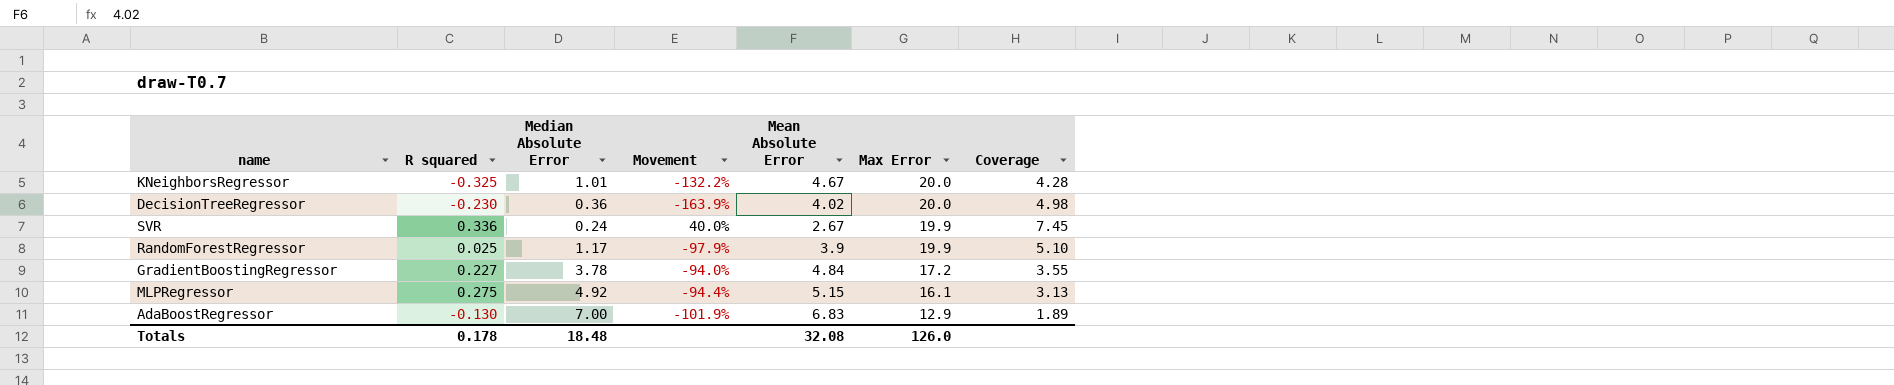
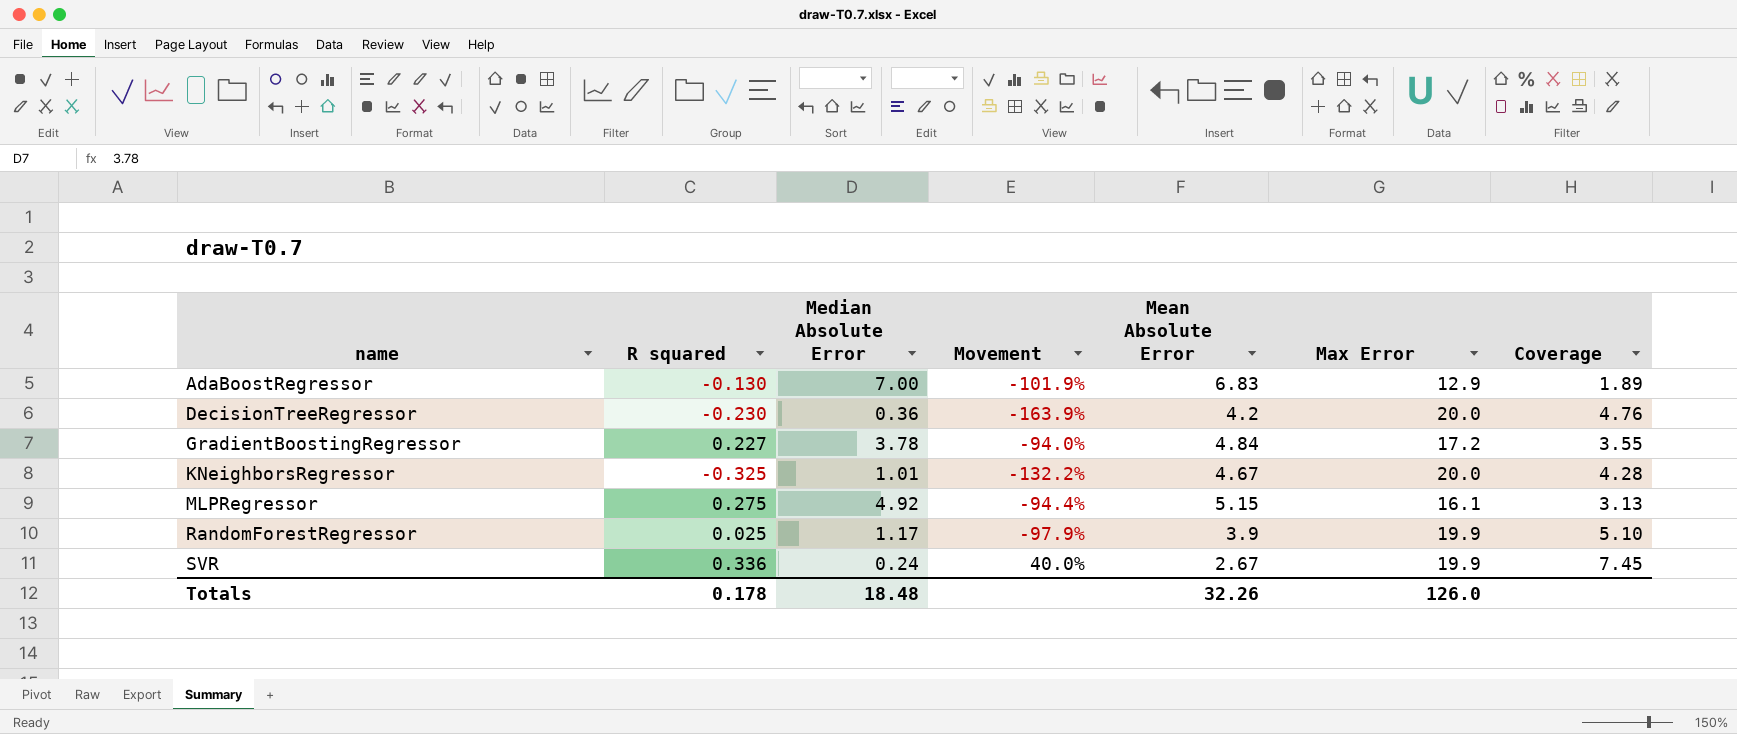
row order: Max Error descending -> name ascending
DecisionTreeRegressor | Mean Absolute Error: 4.02 -> 4.2
DecisionTreeRegressor | Coverage: 4.98 -> 4.76
Totals | Mean Absolute Error: 32.08 -> 32.26

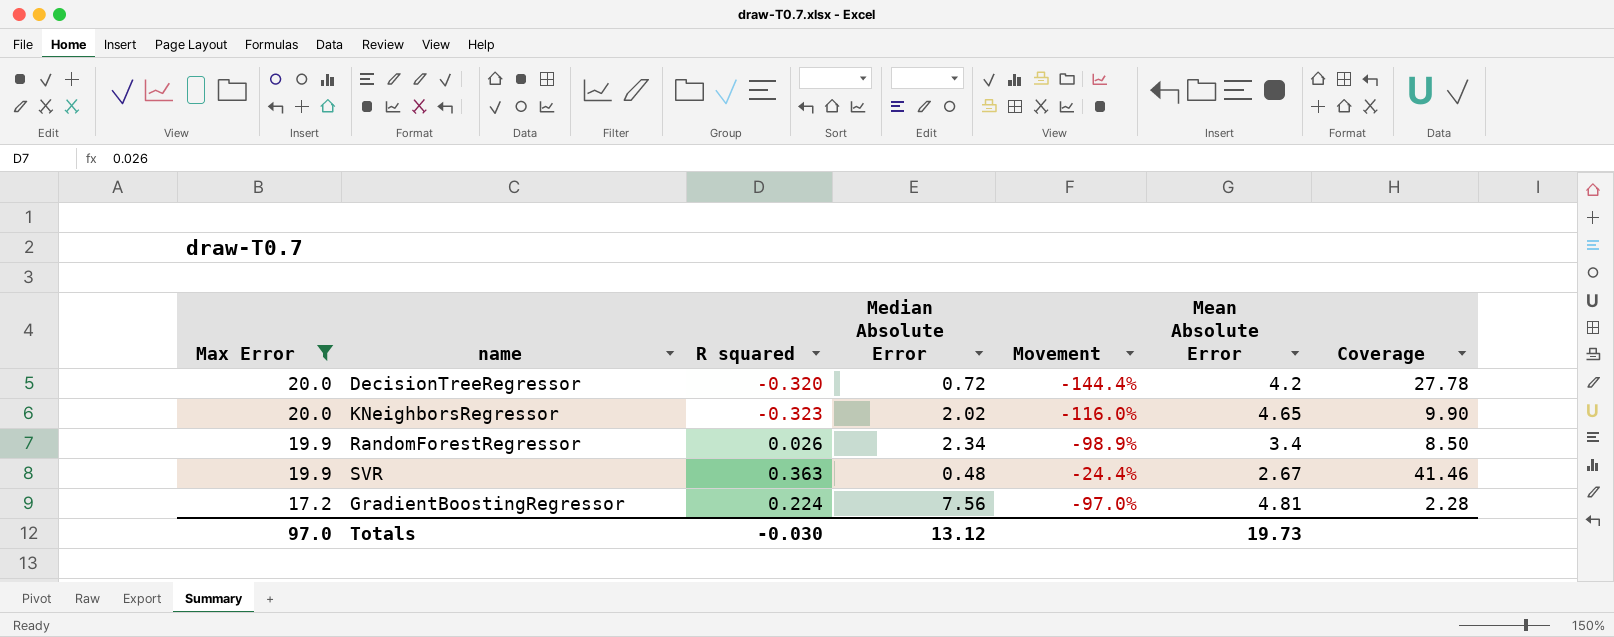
filter: none -> Max Error >= 17.2
row order: name ascending -> Max Error descending
column Max Error | position: 6 -> 1
column Coverage | formula: [Max Error] / [Mean Absolute Error] -> [Max Error] / [Median Absolute Error]
DecisionTreeRegressor | R squared: -0.230 -> -0.320
DecisionTreeRegressor | Median Absolute Error: 0.36 -> 0.72
DecisionTreeRegressor | Movement: -163.9% -> -144.4%
KNeighborsRegressor | R squared: -0.325 -> -0.323
KNeighborsRegressor | Median Absolute Error: 1.01 -> 2.02
KNeighborsRegressor | Movement: -132.2% -> -116.0%
KNeighborsRegressor | Mean Absolute Error: 4.67 -> 4.65
RandomForestRegressor | R squared: 0.025 -> 0.026
RandomForestRegressor | Median Absolute Error: 1.17 -> 2.34
RandomForestRegressor | Movement: -97.9% -> -98.9%
RandomForestRegressor | Mean Absolute Error: 3.9 -> 3.4
SVR | R squared: 0.336 -> 0.363
SVR | Median Absolute Error: 0.24 -> 0.48
SVR | Movement: 40.0% -> -24.4%
GradientBoostingRegressor | R squared: 0.227 -> 0.224
GradientBoostingRegressor | Median Absolute Error: 3.78 -> 7.56
GradientBoostingRegressor | Movement: -94.0% -> -97.0%
GradientBoostingRegressor | Mean Absolute Error: 4.84 -> 4.81
Totals | Max Error: 126.0 -> 97.0
Totals | R squared: 0.178 -> -0.030
Totals | Median Absolute Error: 18.48 -> 13.12
Totals | Mean Absolute Error: 32.26 -> 19.73

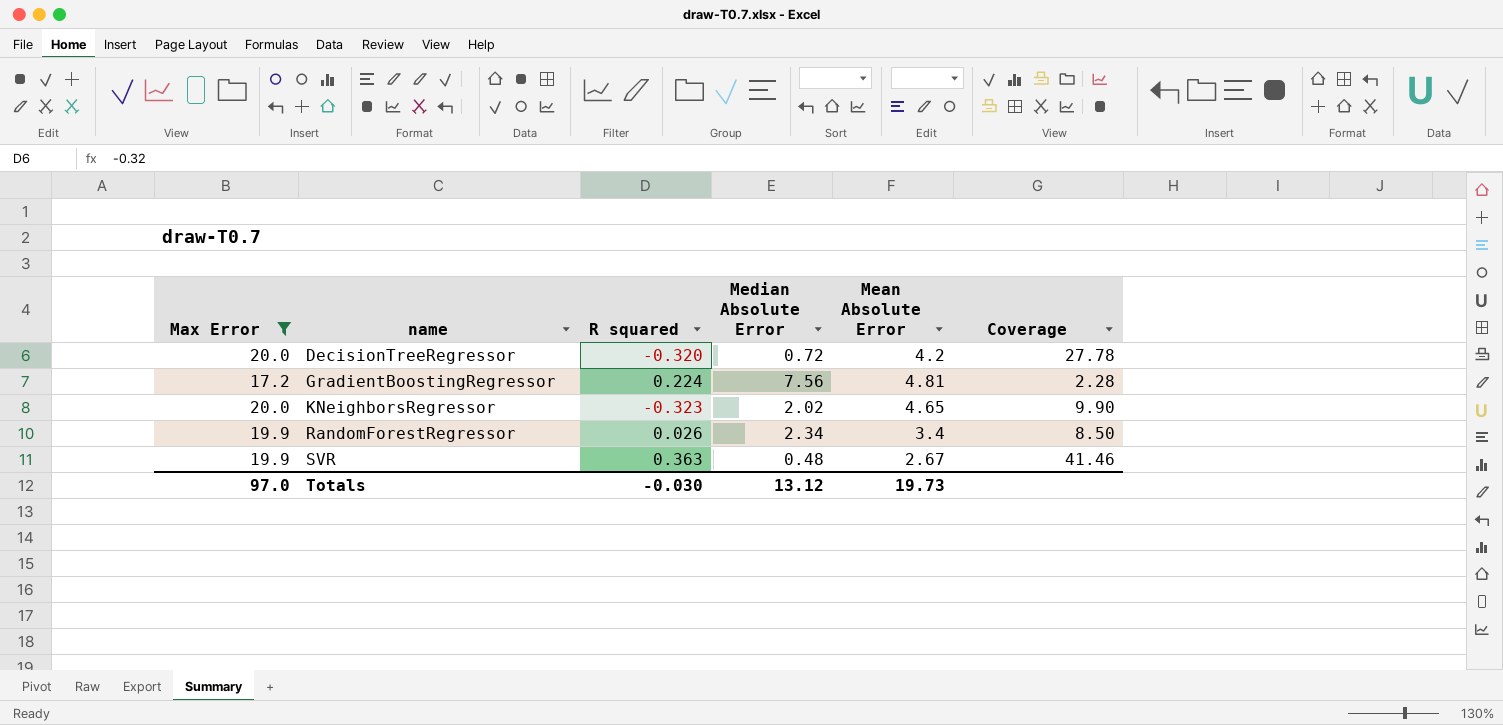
row order: Max Error descending -> name ascending
column Movement | formula: ([R squared] - [Median Absolute Error]) / [Median Absolute Error] -> none

